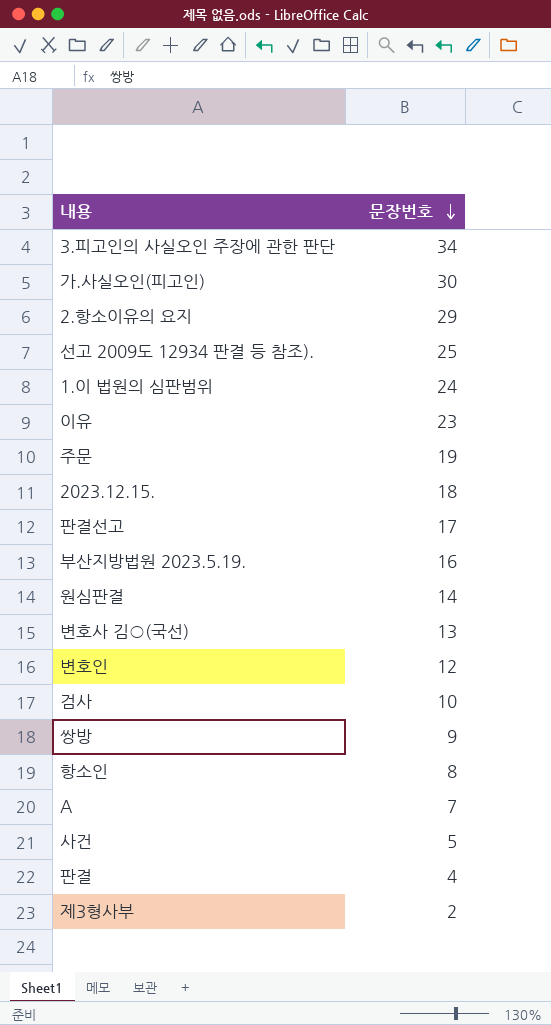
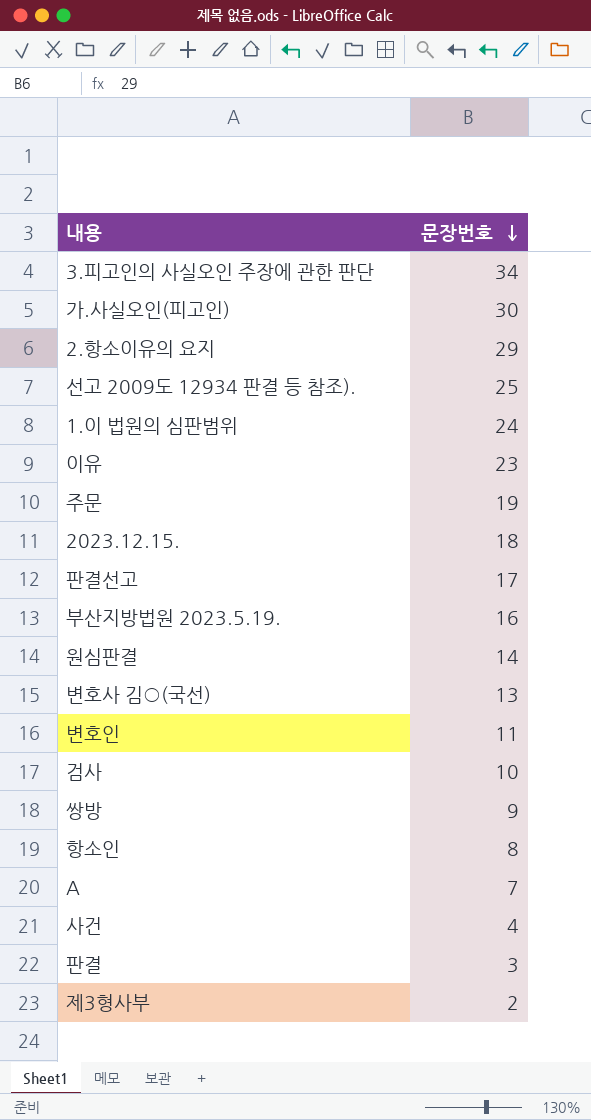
변호인 | 문장번호: 12 -> 11
사건 | 문장번호: 5 -> 4
판결 | 문장번호: 4 -> 3

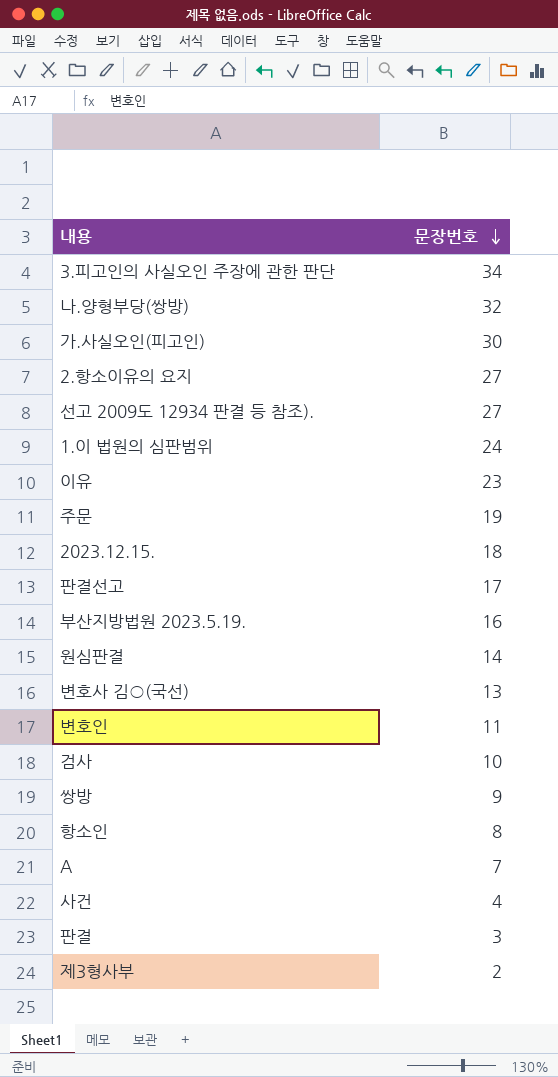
row 나.양형부당(쌍방): none -> 32
2.항소이유의 요지 | 문장번호: 29 -> 27
선고 2009도 12934 판결 등 참조). | 문장번호: 25 -> 27

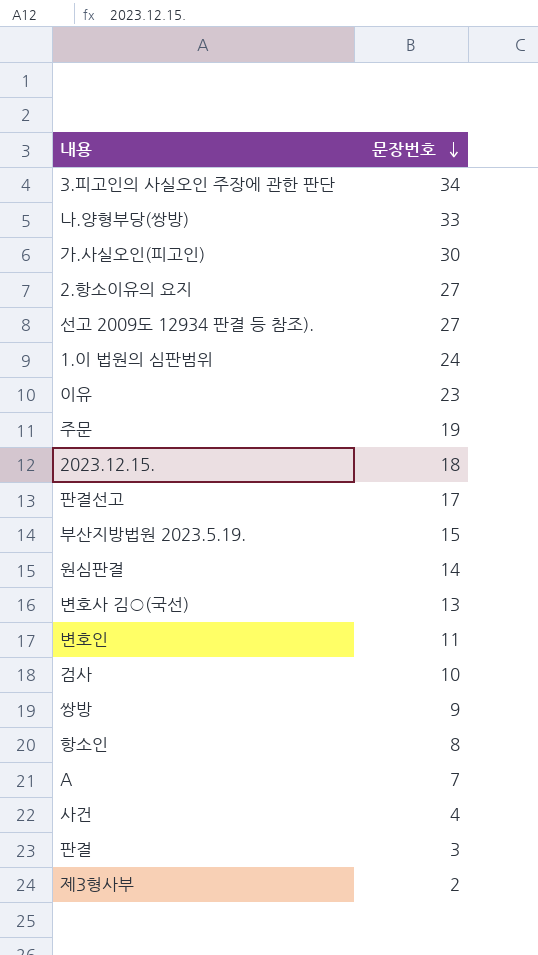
나.양형부당(쌍방) | 문장번호: 32 -> 33
부산지방법원 2023.5.19. | 문장번호: 16 -> 15

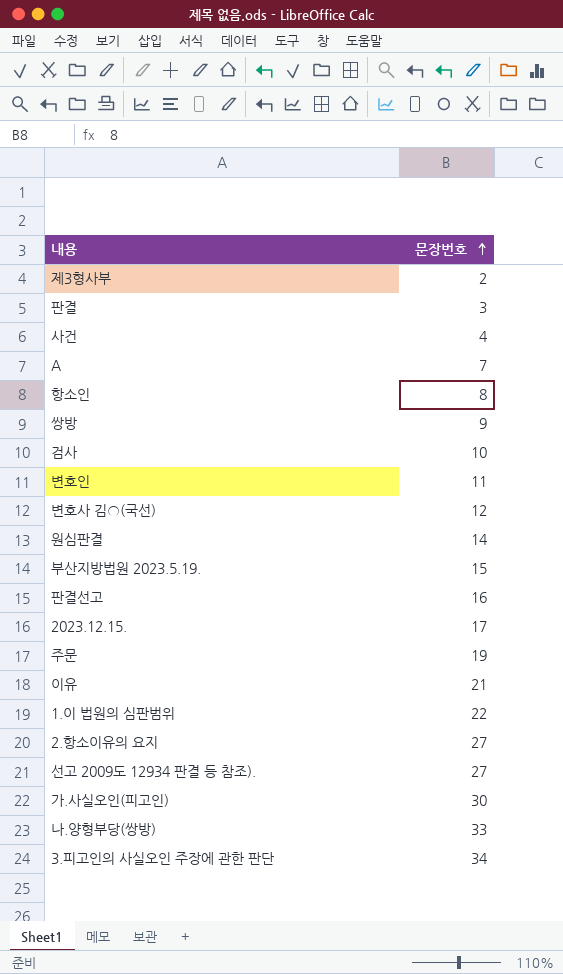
row order: 문장번호 descending -> 문장번호 ascending
변호사 김○(국선) | 문장번호: 13 -> 12
판결선고 | 문장번호: 17 -> 16
2023.12.15. | 문장번호: 18 -> 17
이유 | 문장번호: 23 -> 21
1.이 법원의 심판범위 | 문장번호: 24 -> 22

